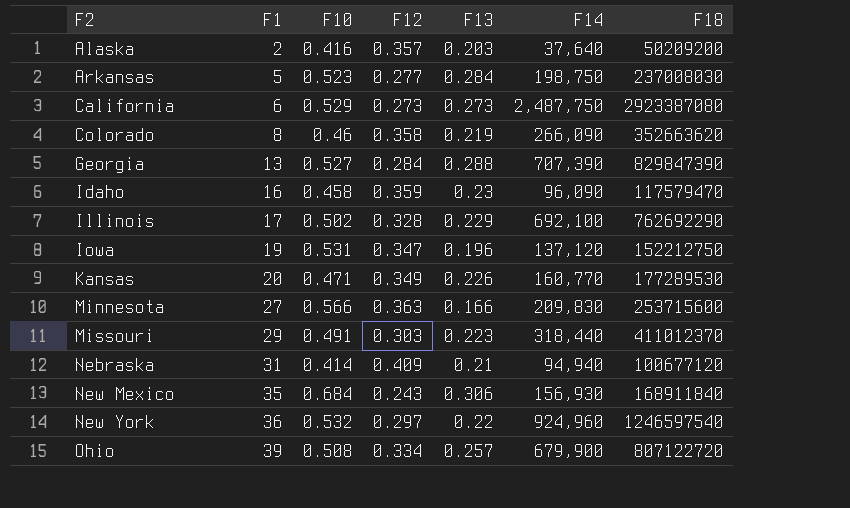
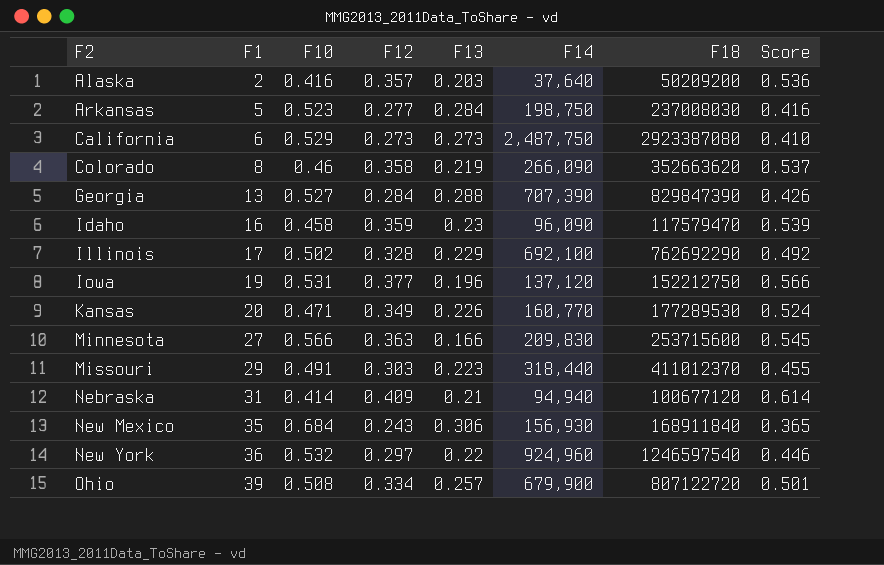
column Score | formula: none -> [F12] * 1.5
Iowa | F12: 0.347 -> 0.377

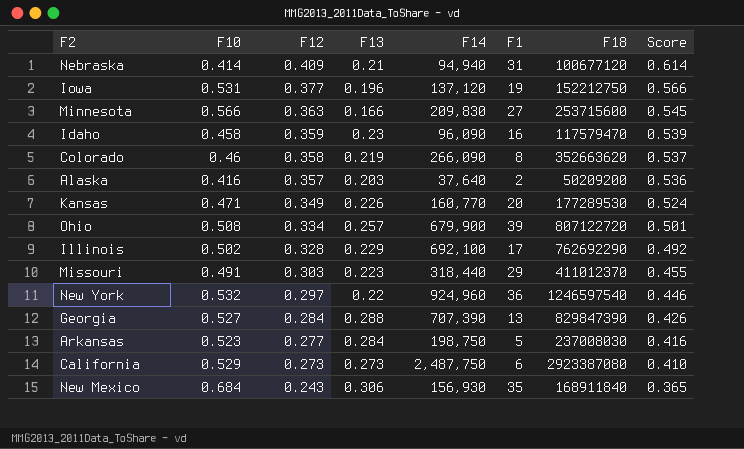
row order: F2 ascending -> F12 descending
column F1 | position: 2 -> 6

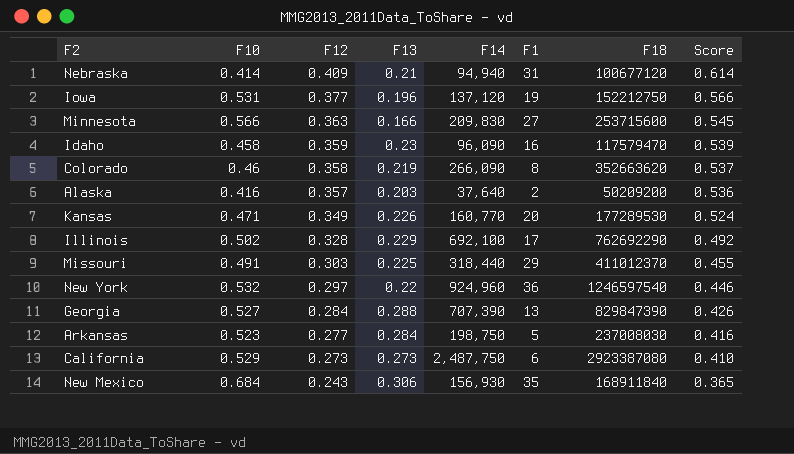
row Ohio: 0.508 | 0.334 | 0.257 | 679,900 | 39 | 807122720 | 0.501 -> none
Missouri | F13: 0.223 -> 0.225

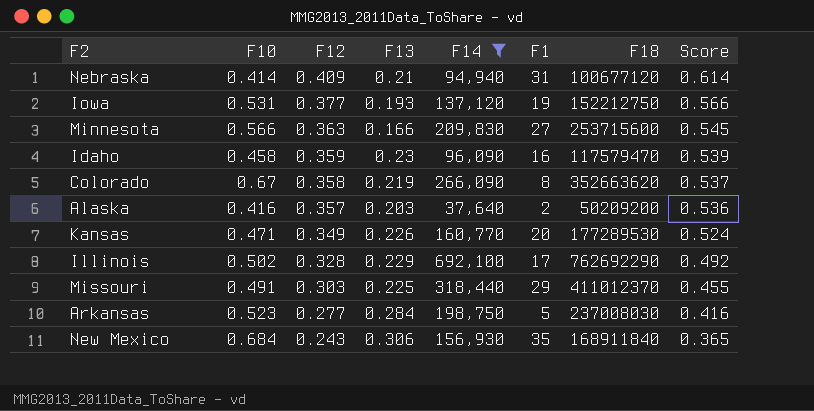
filter: none -> F14 <= 692,100
Iowa | F13: 0.196 -> 0.193
Colorado | F10: 0.46 -> 0.67

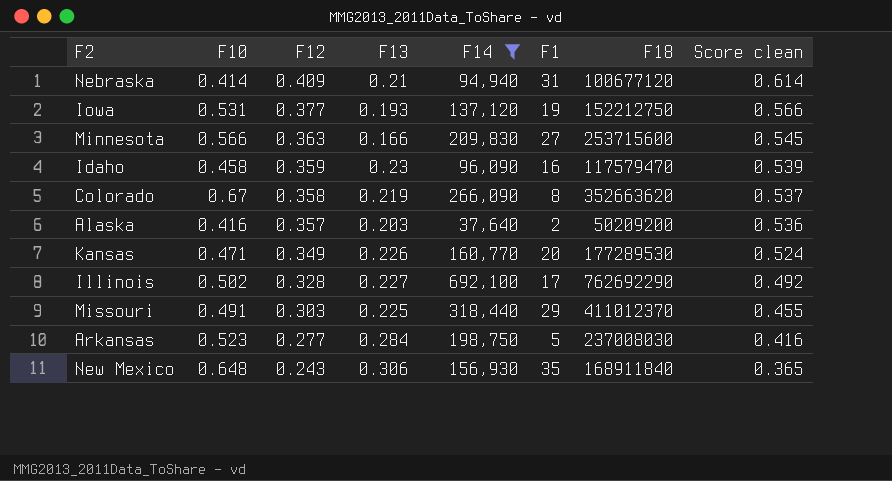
column name: Score -> Score clean
Illinois | F13: 0.229 -> 0.227
New Mexico | F10: 0.684 -> 0.648

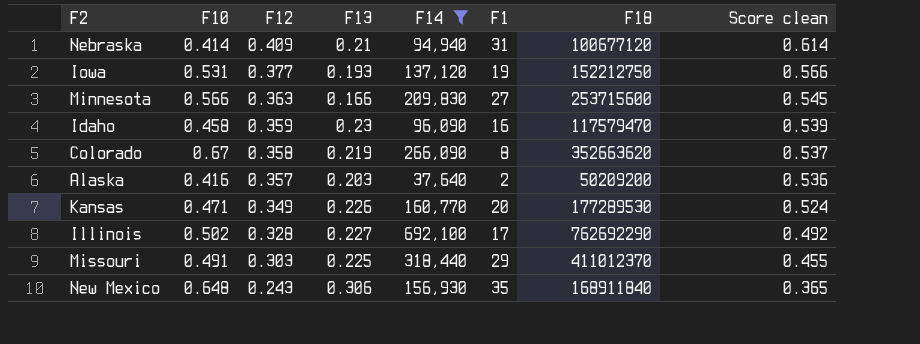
row Arkansas: 0.523 | 0.277 | 0.284 | 198,750 | 5 | 237008030 | 0.416 -> none

